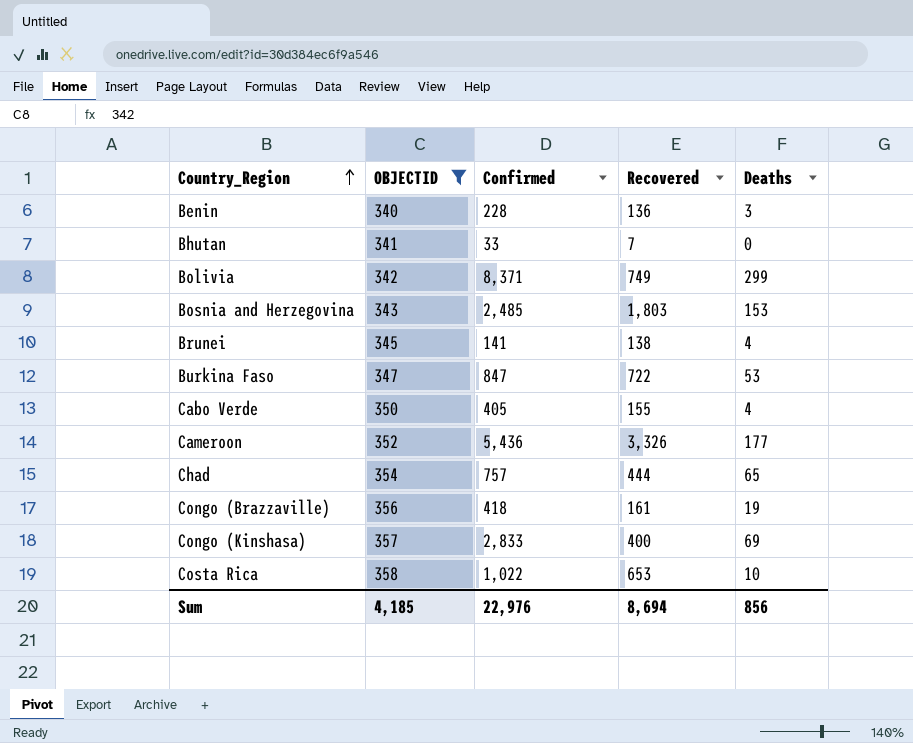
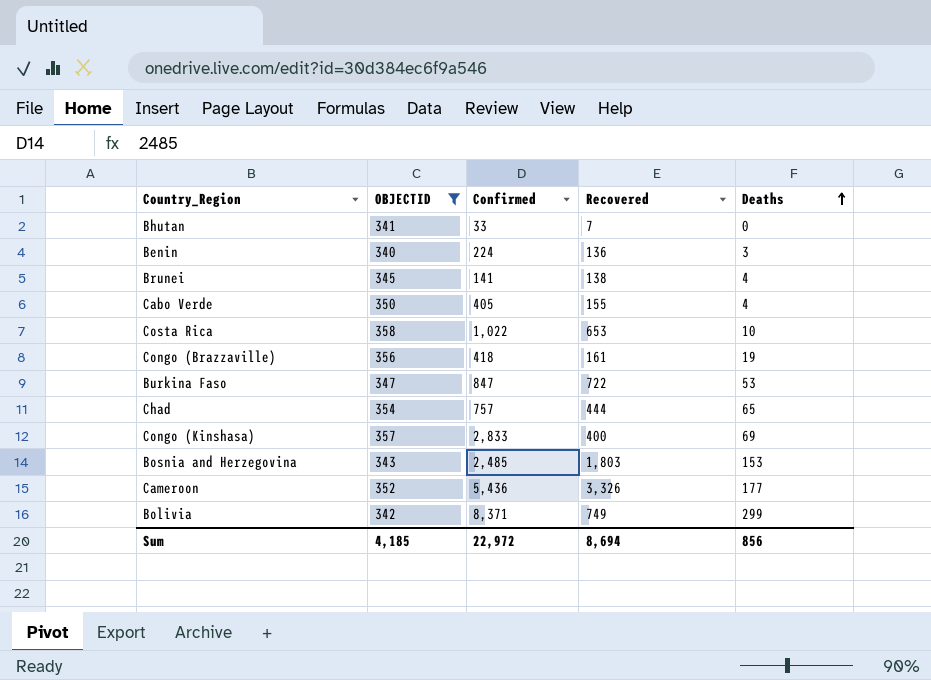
row order: Country_Region ascending -> Deaths ascending
Benin | Confirmed: 228 -> 224
Sum | Confirmed: 22,976 -> 22,972

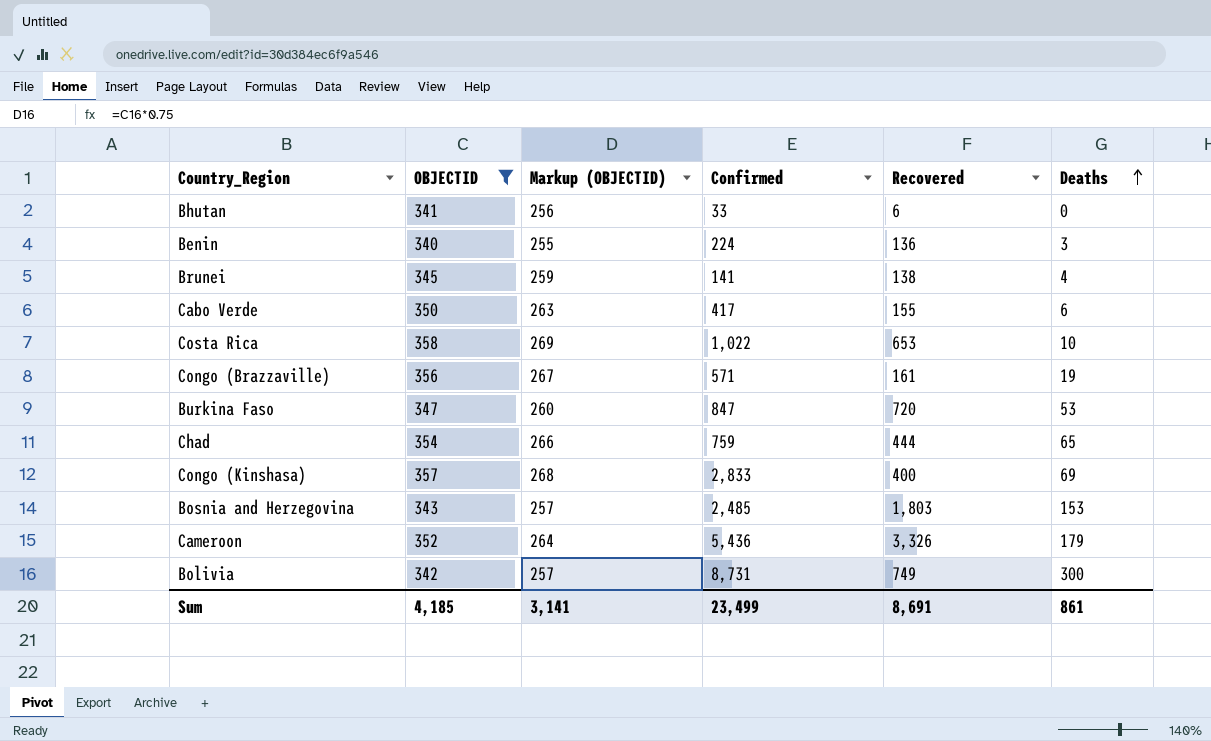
column Markup (OBJECTID) | formula: none -> [OBJECTID] * 0.75
Bhutan | Recovered: 7 -> 6
Cabo Verde | Confirmed: 405 -> 417
Cabo Verde | Deaths: 4 -> 6
Congo (Brazzaville) | Confirmed: 418 -> 571
Burkina Faso | Recovered: 722 -> 720
Chad | Confirmed: 757 -> 759
Cameroon | Deaths: 177 -> 179
Bolivia | Confirmed: 8,371 -> 8,731
Bolivia | Deaths: 299 -> 300
Sum | Confirmed: 22,972 -> 23,499
Sum | Recovered: 8,694 -> 8,691
Sum | Deaths: 856 -> 861

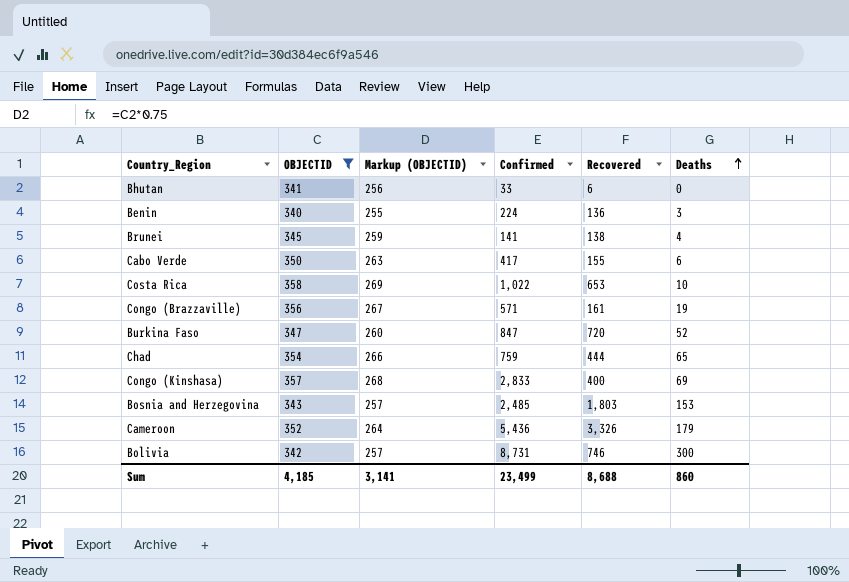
Burkina Faso | Deaths: 53 -> 52
Bolivia | Recovered: 749 -> 746
Sum | Recovered: 8,691 -> 8,688
Sum | Deaths: 861 -> 860

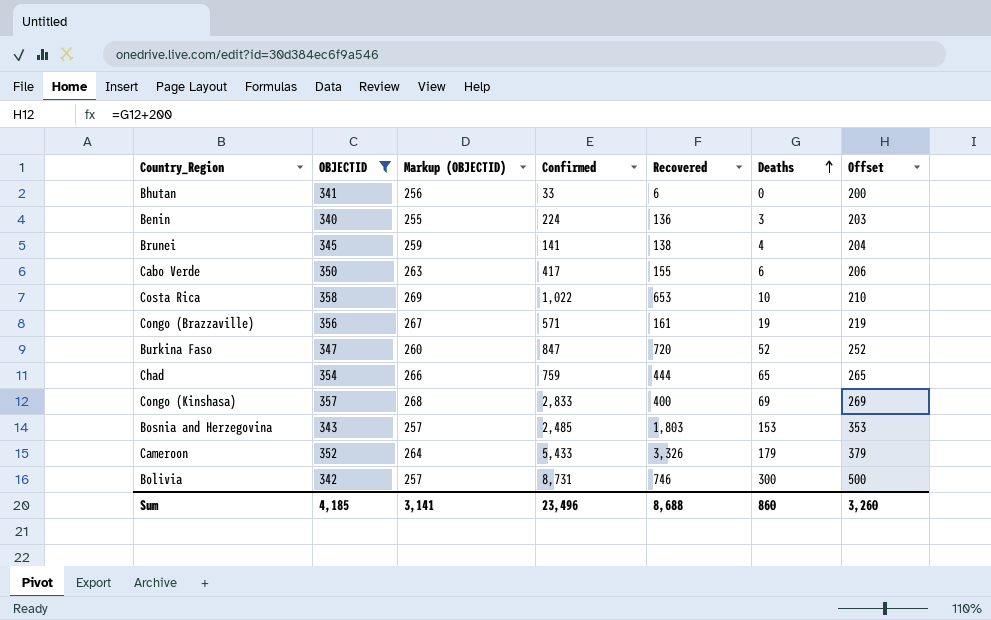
column Offset | formula: none -> [Deaths] + 200
Cameroon | Confirmed: 5,436 -> 5,433
Sum | Confirmed: 23,499 -> 23,496

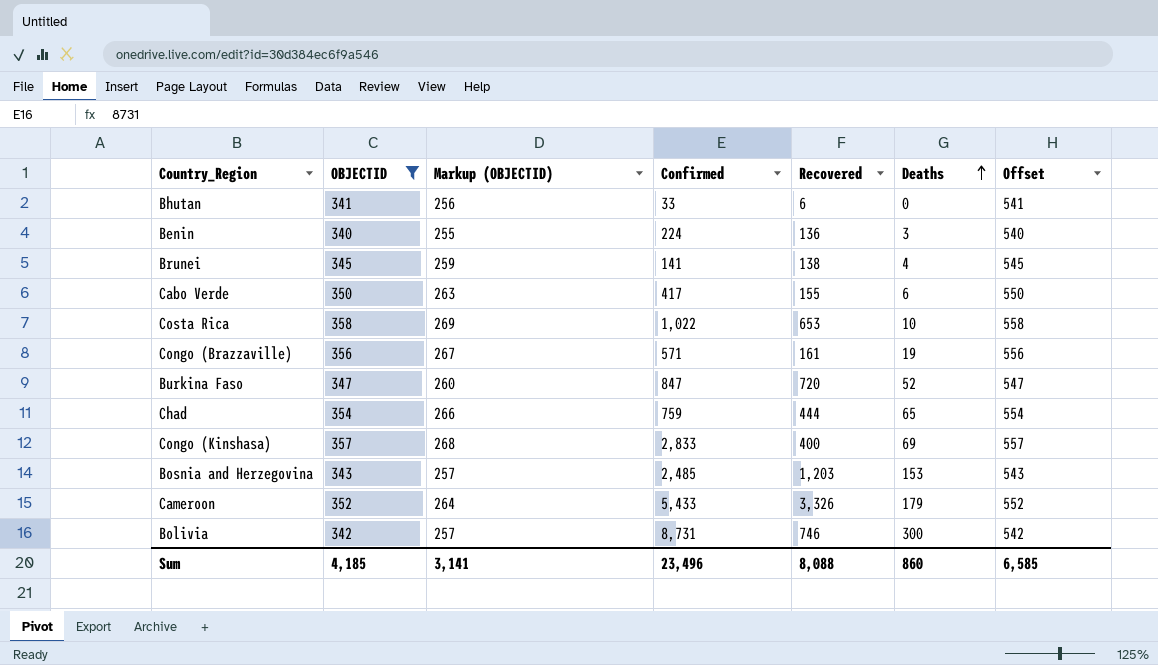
column Offset | formula: [Deaths] + 200 -> [OBJECTID] + 200
Bosnia and Herzegovina | Recovered: 1,803 -> 1,203
Sum | Recovered: 8,688 -> 8,088
Sum | Offset: 3,260 -> 6,585

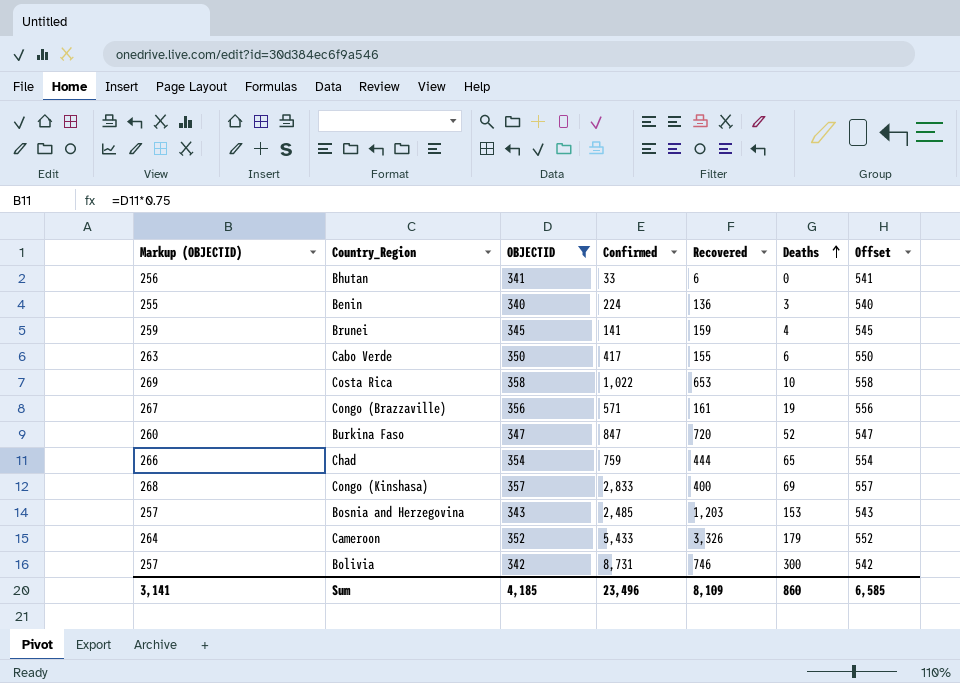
column Markup (OBJECTID) | position: 3 -> 1
Brunei | Recovered: 138 -> 159
Sum | Recovered: 8,088 -> 8,109

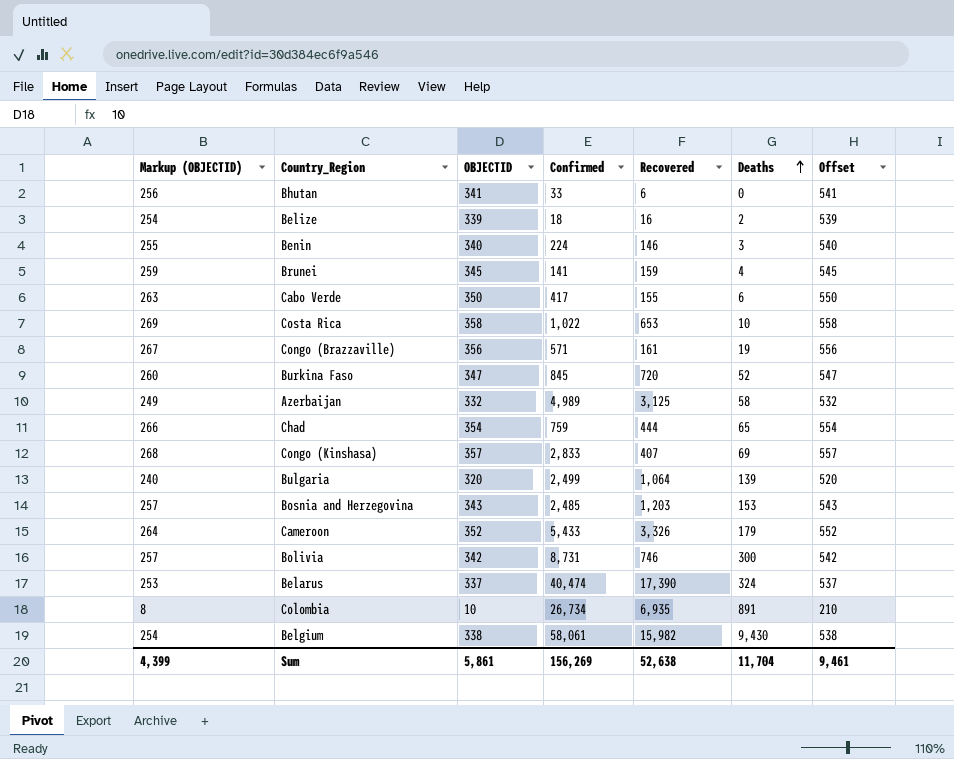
filter: OBJECTID >= 340 -> none
Benin | Recovered: 136 -> 146
Burkina Faso | Confirmed: 847 -> 845
Congo (Kinshasa) | Recovered: 400 -> 407
Sum | Markup (OBJECTID): 3,141 -> 4,399
Sum | OBJECTID: 4,185 -> 5,861
Sum | Confirmed: 23,496 -> 156,269
Sum | Recovered: 8,109 -> 52,638
Sum | Deaths: 860 -> 11,704
Sum | Offset: 6,585 -> 9,461

